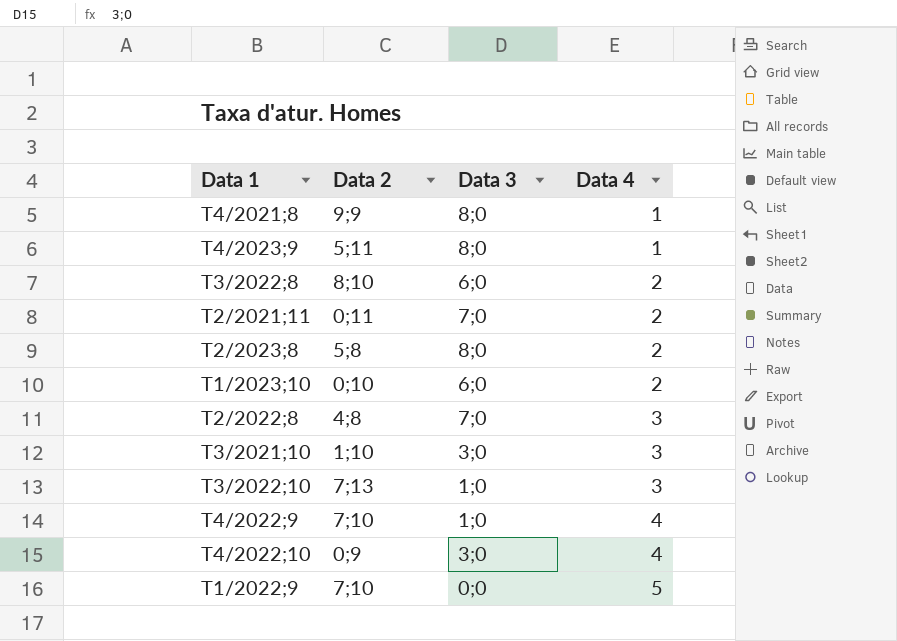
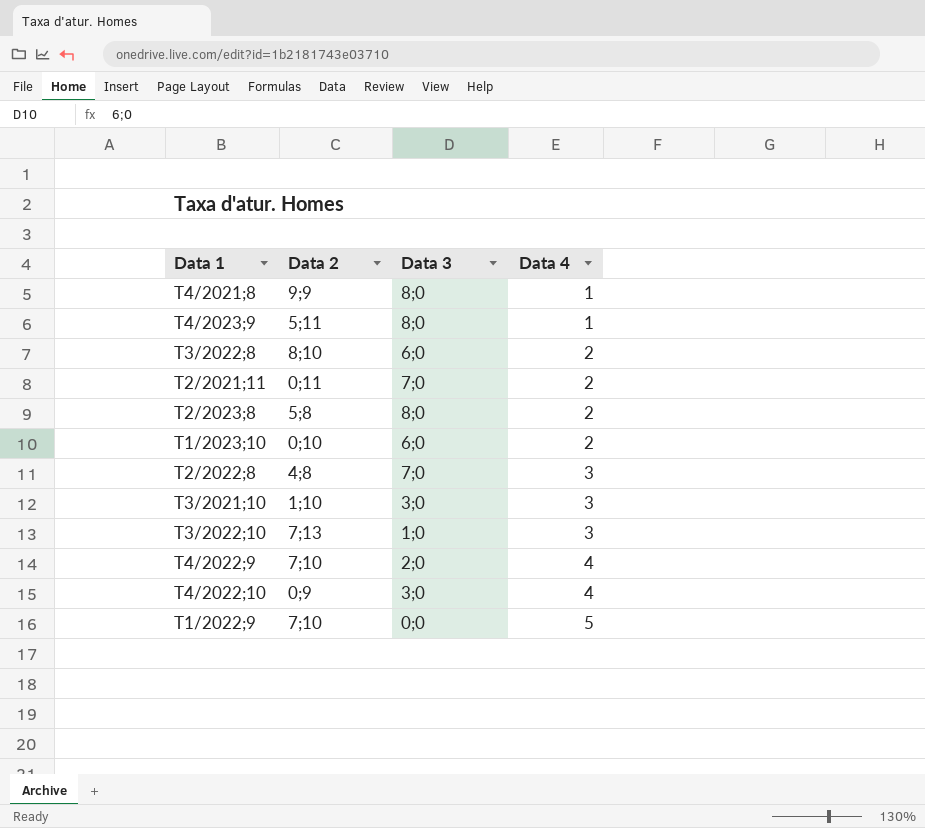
T4/2022;9 | Data 3: 1;0 -> 2;0

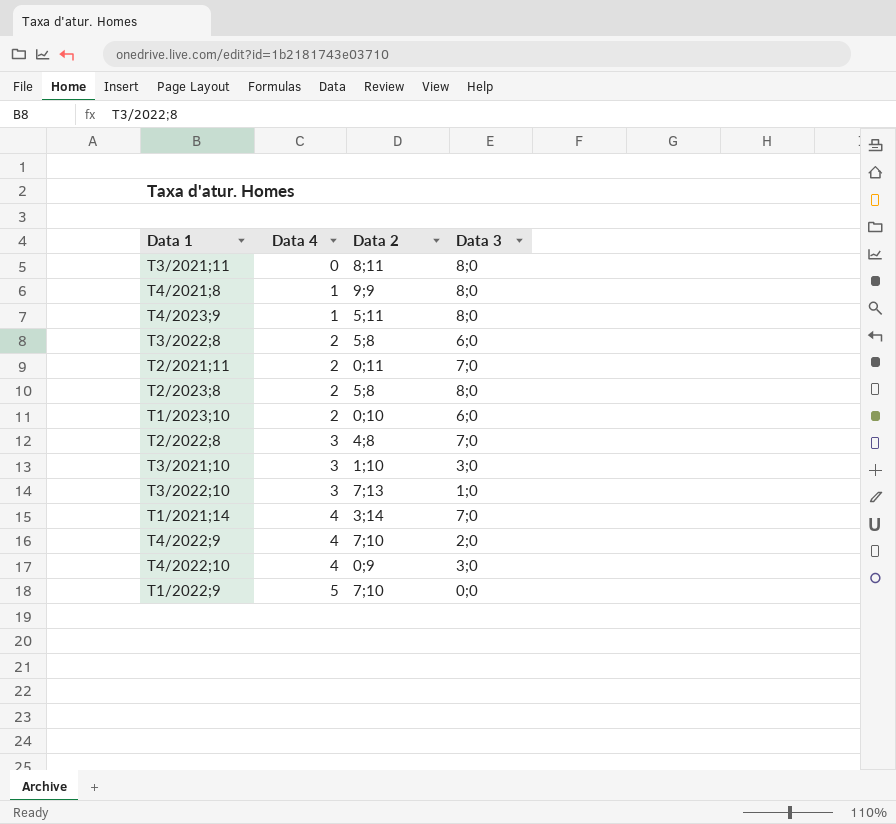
column Data 4 | position: 4 -> 2
row T3/2021;11: none -> 0 | 8;11 | 8;0
T3/2022;8 | Data 2: 8;10 -> 5;8
row T1/2021;14: none -> 4 | 3;14 | 7;0

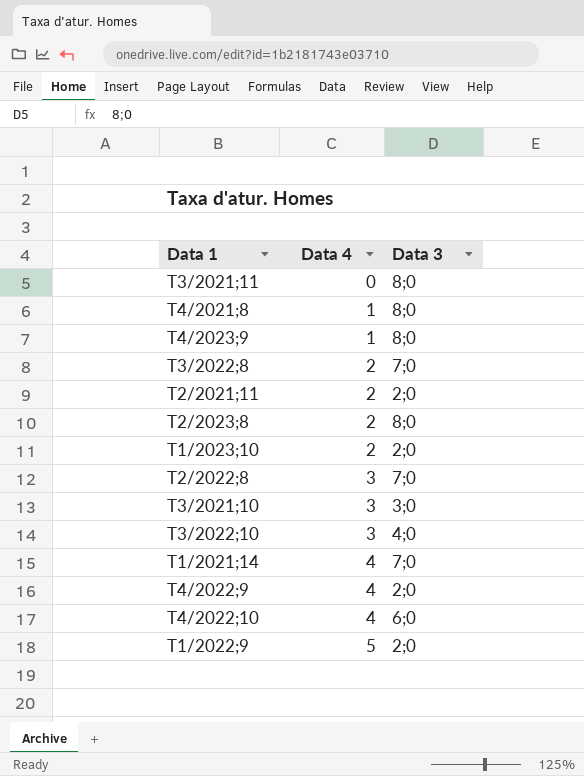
column Data 2 | position: 3 -> none
T3/2022;8 | Data 3: 6;0 -> 7;0
T2/2021;11 | Data 3: 7;0 -> 2;0
T1/2023;10 | Data 3: 6;0 -> 2;0
T3/2022;10 | Data 3: 1;0 -> 4;0
T4/2022;10 | Data 3: 3;0 -> 6;0
T1/2022;9 | Data 3: 0;0 -> 2;0

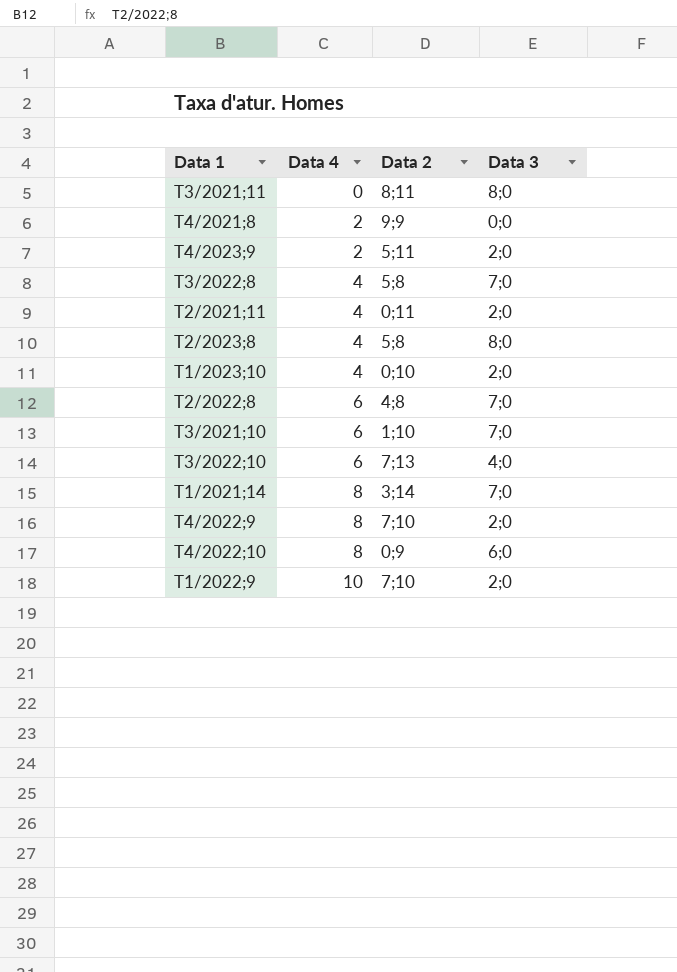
column Data 2 | position: none -> 3
T4/2021;8 | Data 4: 1 -> 2
T4/2021;8 | Data 3: 8;0 -> 0;0
T4/2023;9 | Data 4: 1 -> 2
T4/2023;9 | Data 3: 8;0 -> 2;0
T3/2022;8 | Data 4: 2 -> 4
T2/2021;11 | Data 4: 2 -> 4
T2/2023;8 | Data 4: 2 -> 4
T1/2023;10 | Data 4: 2 -> 4
T2/2022;8 | Data 4: 3 -> 6
T3/2021;10 | Data 4: 3 -> 6
T3/2021;10 | Data 3: 3;0 -> 7;0
T3/2022;10 | Data 4: 3 -> 6
T1/2021;14 | Data 4: 4 -> 8
T4/2022;9 | Data 4: 4 -> 8
T4/2022;10 | Data 4: 4 -> 8
T1/2022;9 | Data 4: 5 -> 10

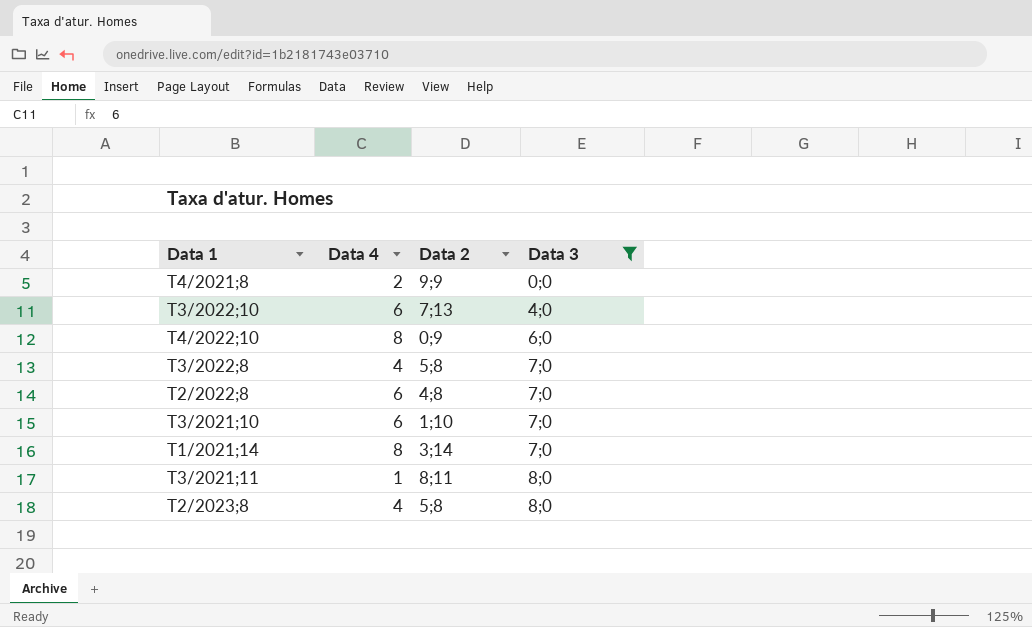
filter: none -> Data 3 != 2;0
row order: Data 4 ascending -> Data 3 ascending
T3/2021;11 | Data 4: 0 -> 1

